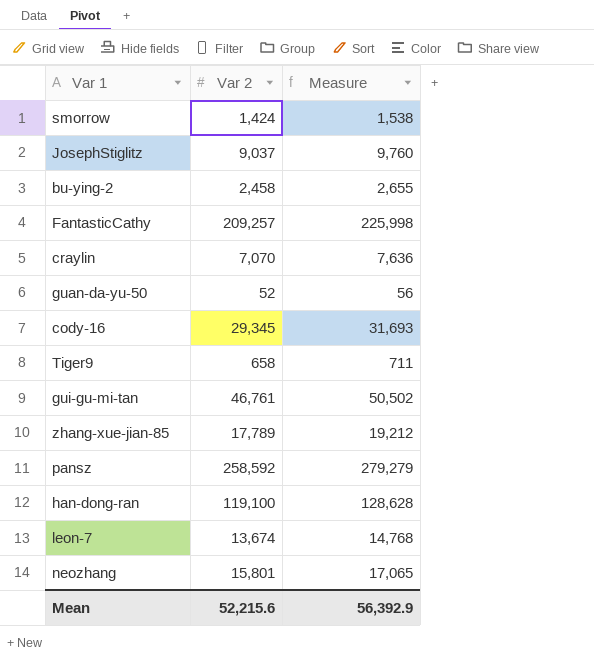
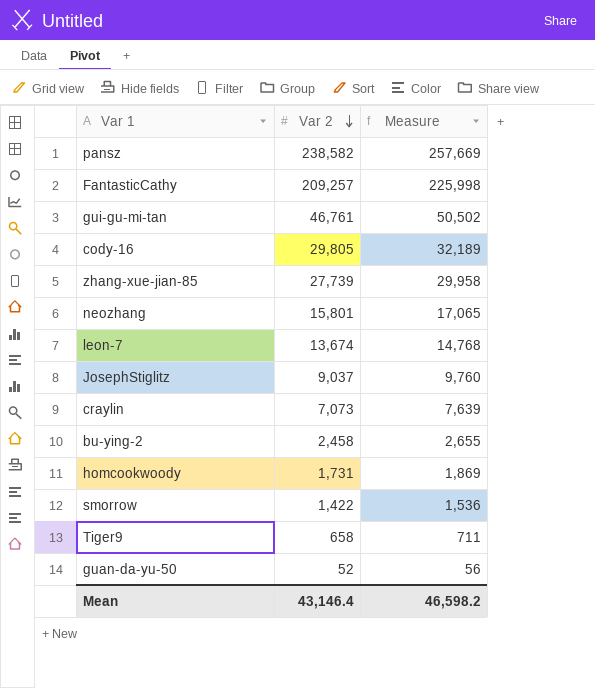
row order: none -> Var 2 descending
row han-dong-ran: 119,100 | 128,628 -> none
pansz | Var 2: 258,592 -> 238,582
pansz | Measure: 279,279 -> 257,669
cody-16 | Var 2: 29,345 -> 29,805
cody-16 | Measure: 31,693 -> 32,189
zhang-xue-jian-85 | Var 2: 17,789 -> 27,739
zhang-xue-jian-85 | Measure: 19,212 -> 29,958
craylin | Var 2: 7,070 -> 7,073
craylin | Measure: 7,636 -> 7,639
row homcookwoody: none -> 1,731 | 1,869
smorrow | Var 2: 1,424 -> 1,422
smorrow | Measure: 1,538 -> 1,536
Mean | Var 2: 52,215.6 -> 43,146.4
Mean | Measure: 56,392.9 -> 46,598.2

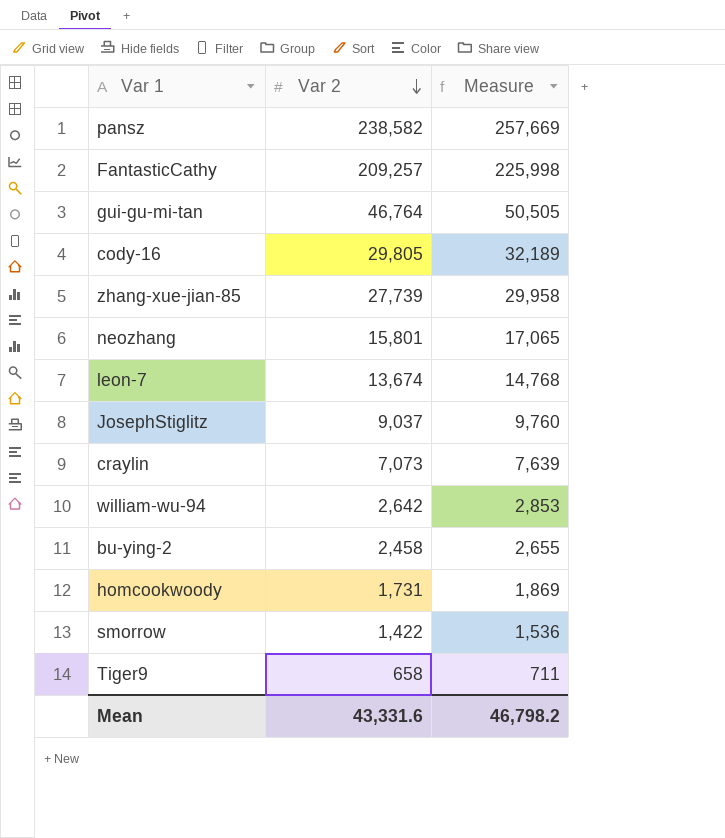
row guan-da-yu-50: 52 | 56 -> none
gui-gu-mi-tan | Var 2: 46,761 -> 46,764
gui-gu-mi-tan | Measure: 50,502 -> 50,505
row william-wu-94: none -> 2,642 | 2,853
Mean | Var 2: 43,146.4 -> 43,331.6
Mean | Measure: 46,598.2 -> 46,798.2

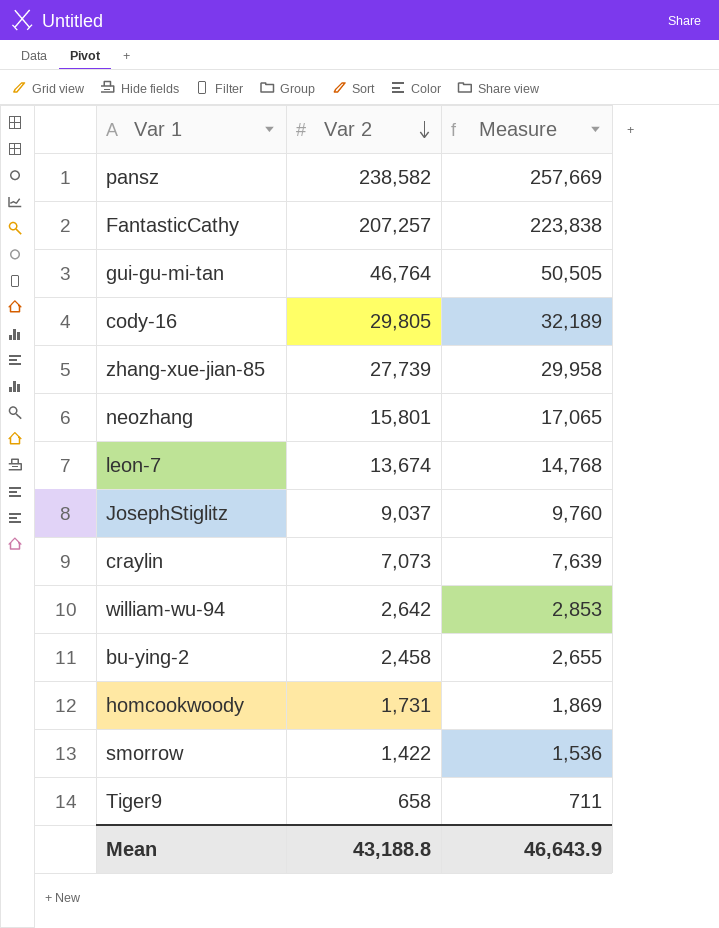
FantasticCathy | Var 2: 209,257 -> 207,257
FantasticCathy | Measure: 225,998 -> 223,838
Mean | Var 2: 43,331.6 -> 43,188.8
Mean | Measure: 46,798.2 -> 46,643.9

